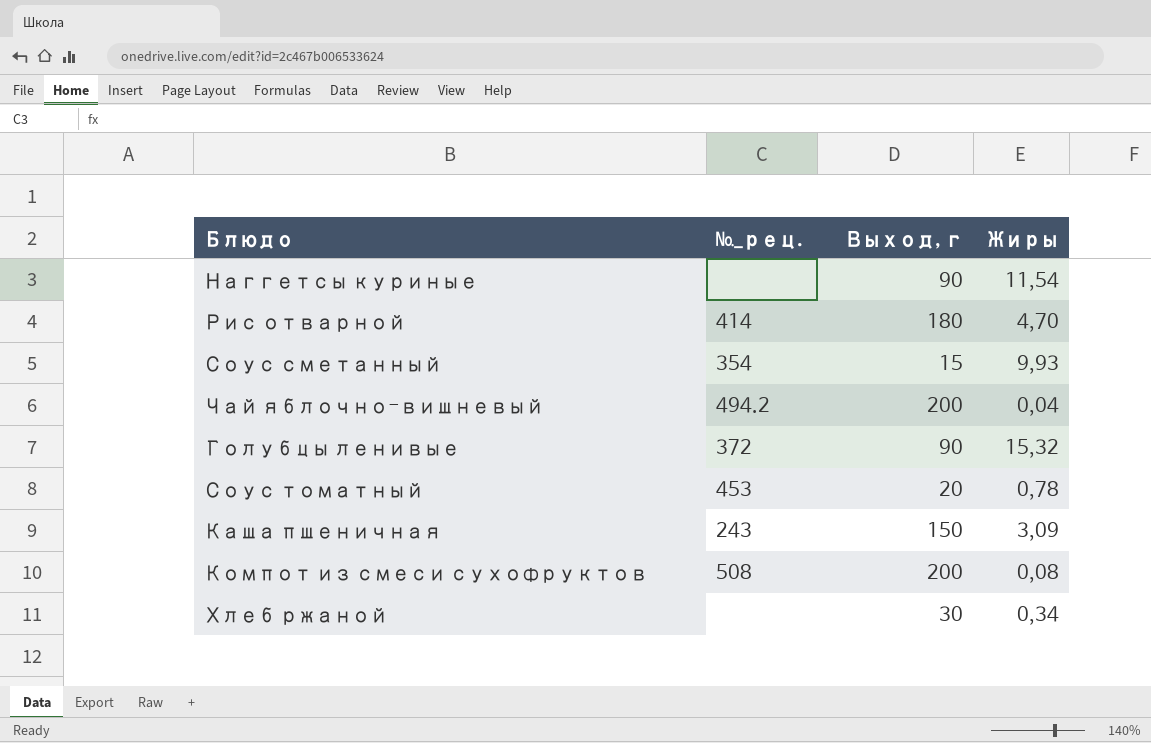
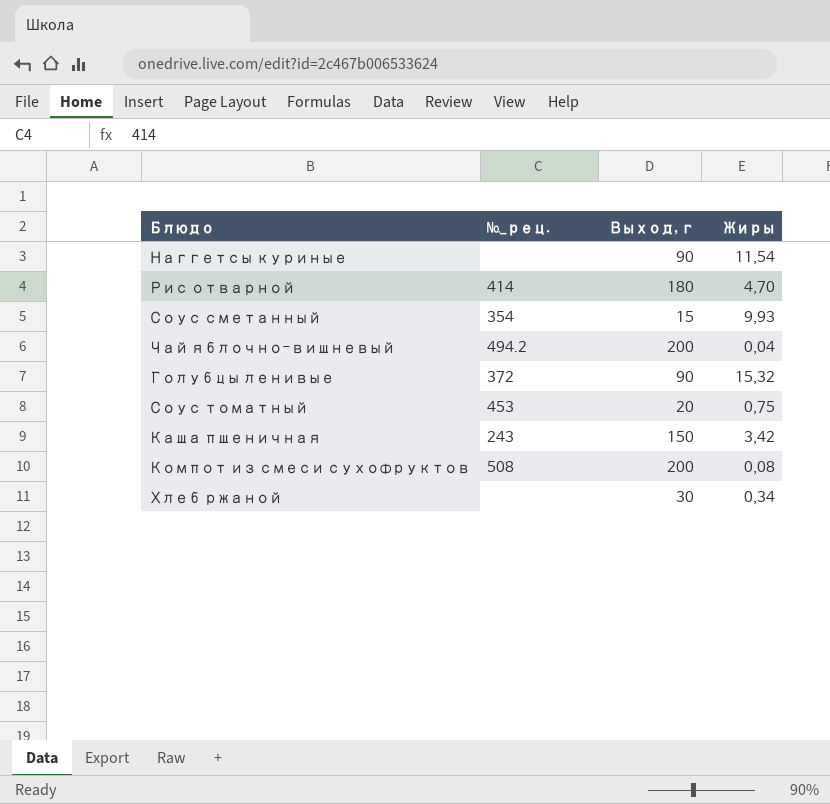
Соус томатный | Жиры: 0,78 -> 0,75
Каша пшеничная | Жиры: 3,09 -> 3,42

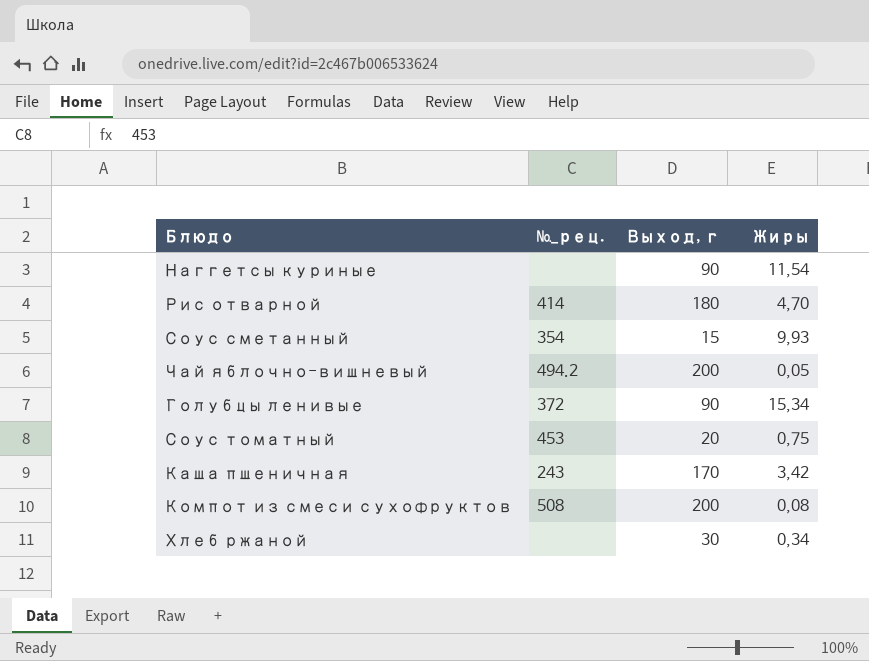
Чай яблочно-вишневый | Жиры: 0,04 -> 0,05
Голубцы ленивые | Жиры: 15,32 -> 15,34
Каша пшеничная | Выход, г: 150 -> 170

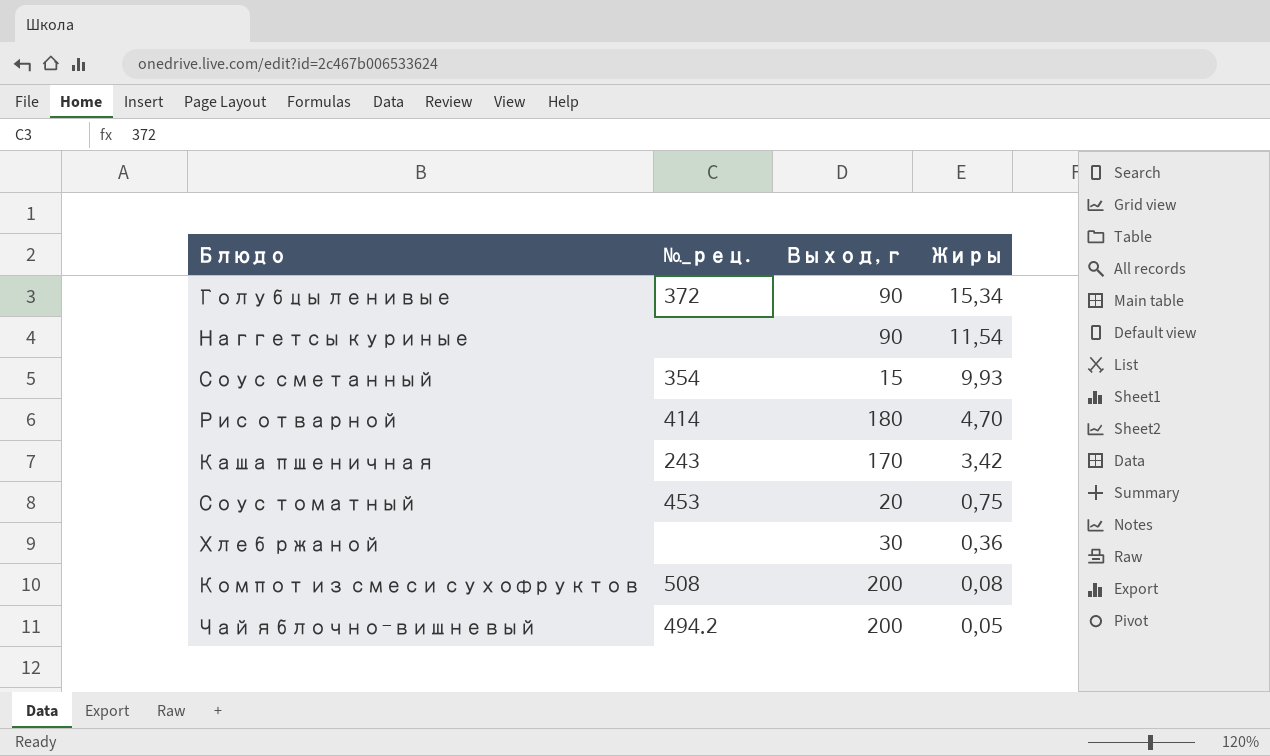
row order: none -> Жиры descending
Хлеб ржаной | Жиры: 0,34 -> 0,36

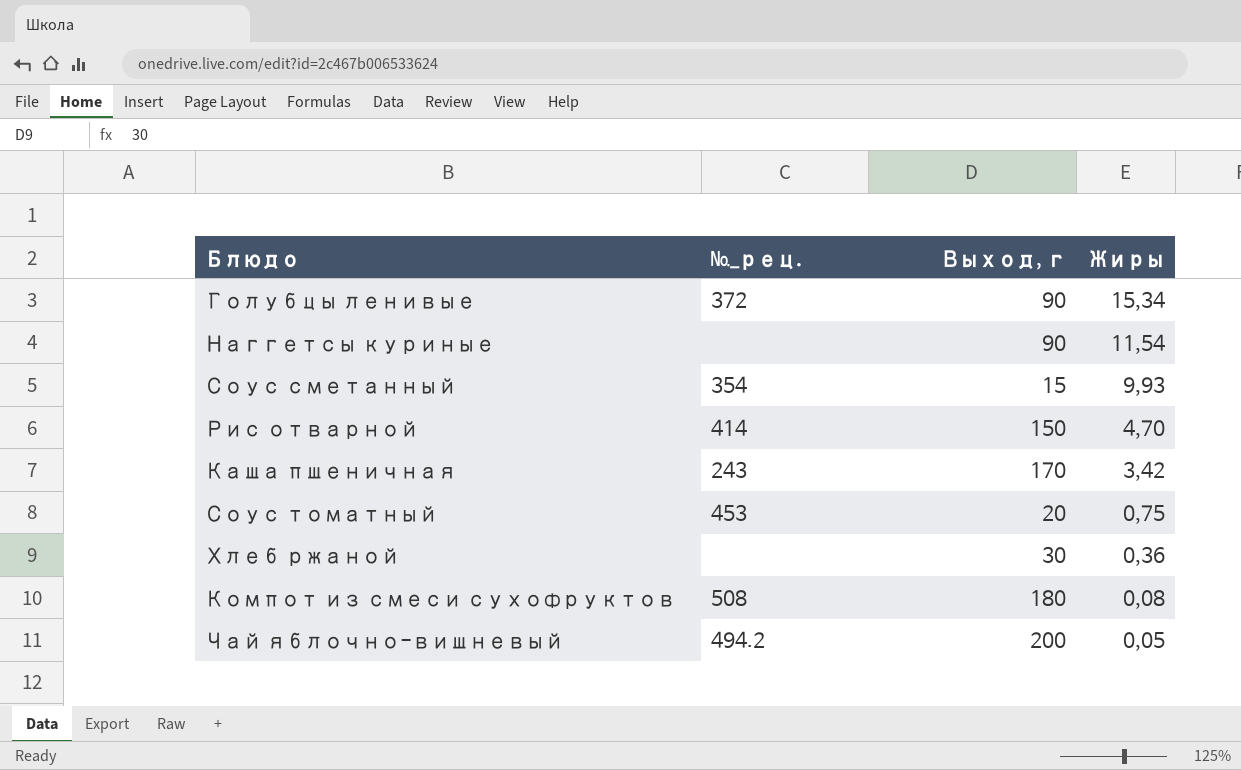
Рис отварной | Выход, г: 180 -> 150
Компот из смеси сухофруктов | Выход, г: 200 -> 180

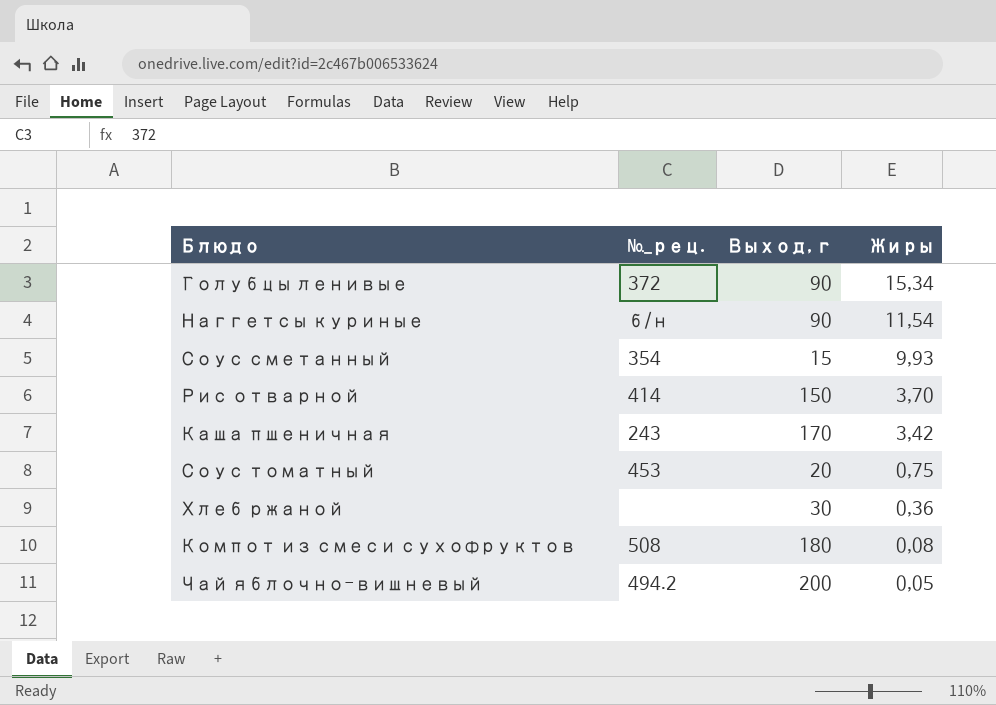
Наггетсы куриные | №_рец.: none -> б/н
Рис отварной | Жиры: 4,70 -> 3,70

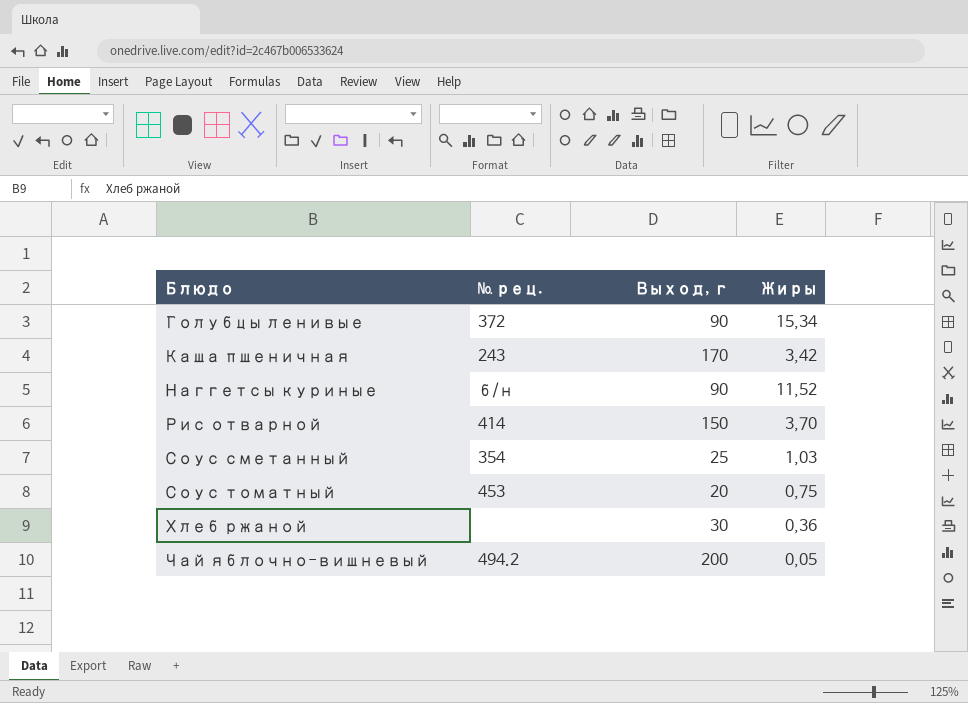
row order: Жиры descending -> Блюдо ascending
column name: №_рец. -> № рец.
row Компот из смеси сухофруктов: 508 | 180 | 0,08 -> none
Наггетсы куриные | Жиры: 11,54 -> 11,52
Соус сметанный | Выход, г: 15 -> 25
Соус сметанный | Жиры: 9,93 -> 1,03

